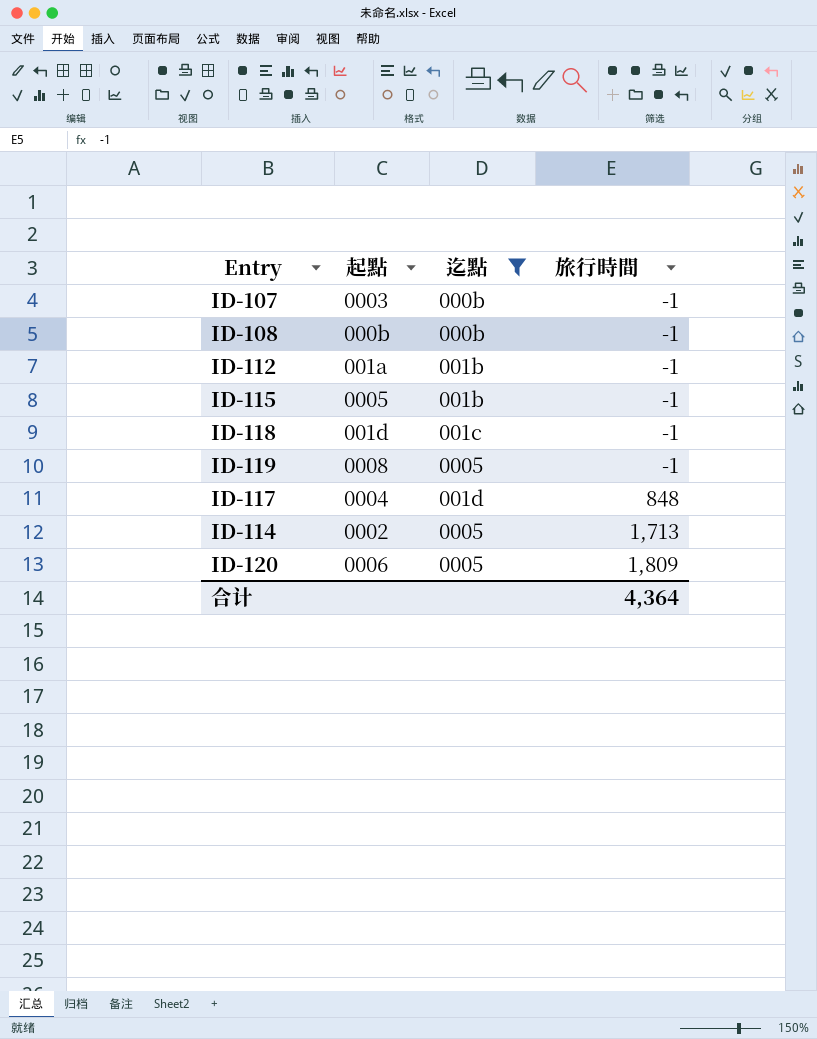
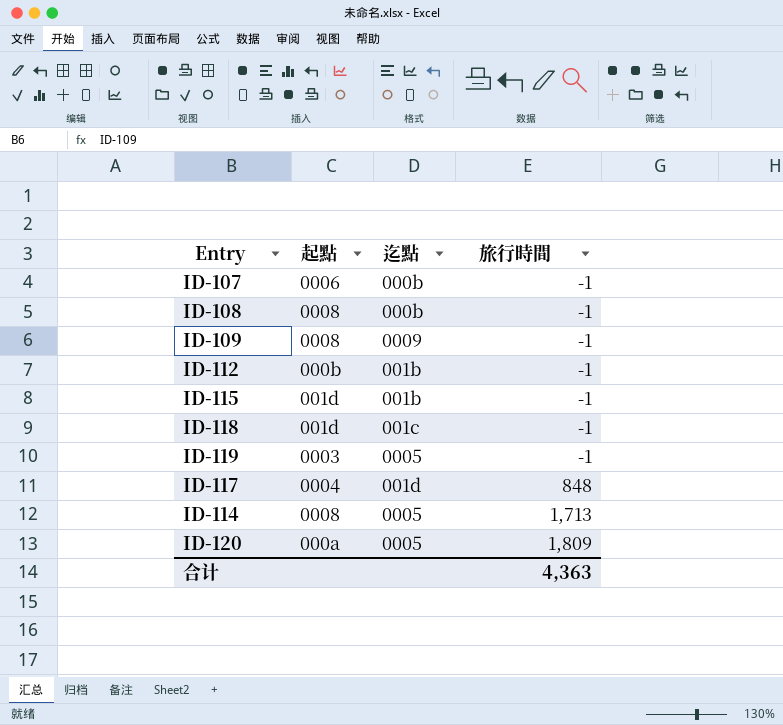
filter: 迄點 != 0009 -> none
ID-107 | 起點: 0003 -> 0006
ID-108 | 起點: 000b -> 0008
ID-112 | 起點: 001a -> 000b
ID-115 | 起點: 0005 -> 001d
ID-119 | 起點: 0008 -> 0003
ID-114 | 起點: 0002 -> 0008
ID-120 | 起點: 0006 -> 000a
合计 | 旅行時間: 4,364 -> 4,363

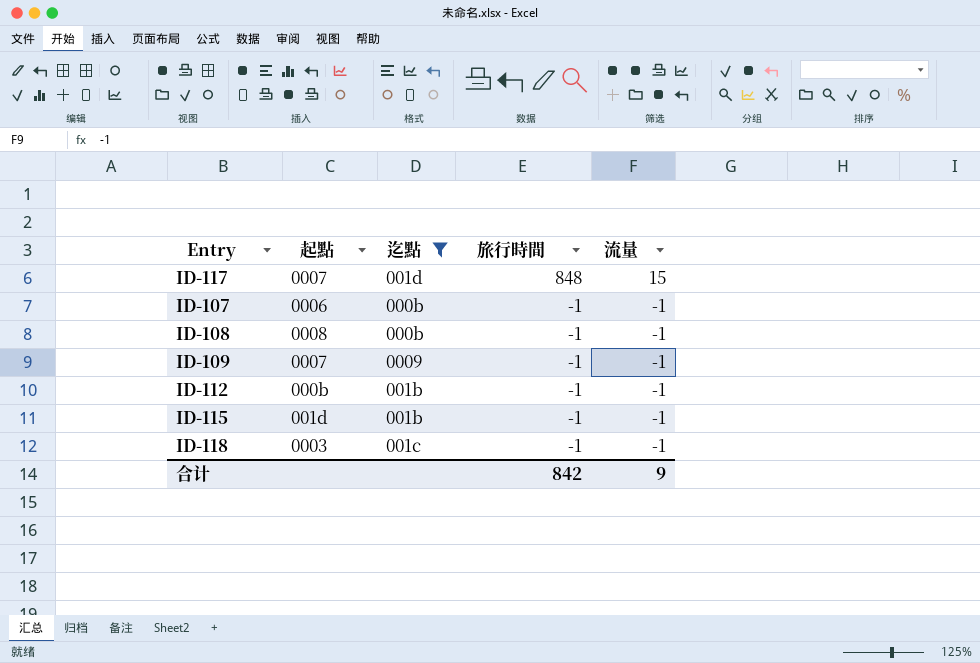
filter: none -> 迄點 != 0005
row order: 旅行時間 ascending -> 旅行時間 descending
column 流量 | position: none -> 5
ID-117 | 起點: 0004 -> 0007
ID-109 | 起點: 0008 -> 0007
ID-118 | 起點: 001d -> 0003
合计 | 旅行時間: 4,363 -> 842

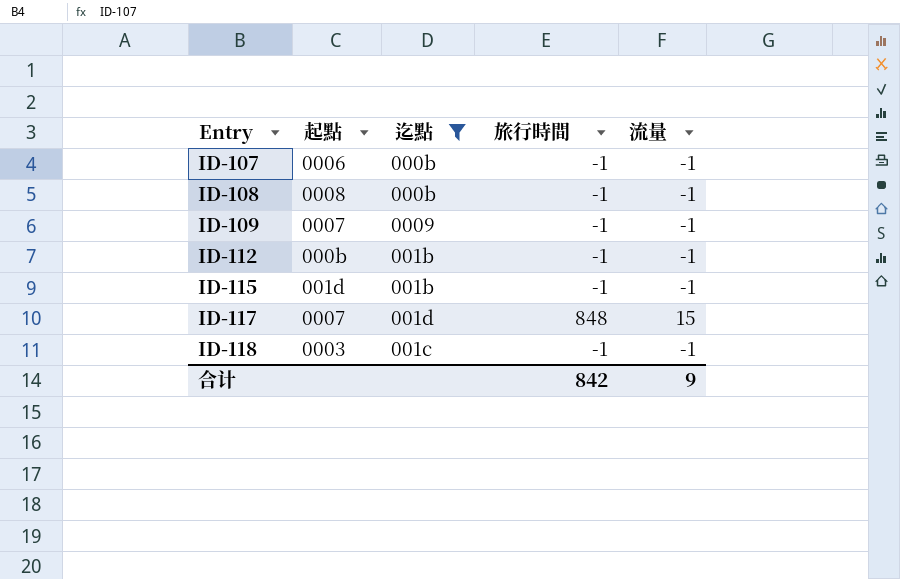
row order: 旅行時間 descending -> Entry ascending

